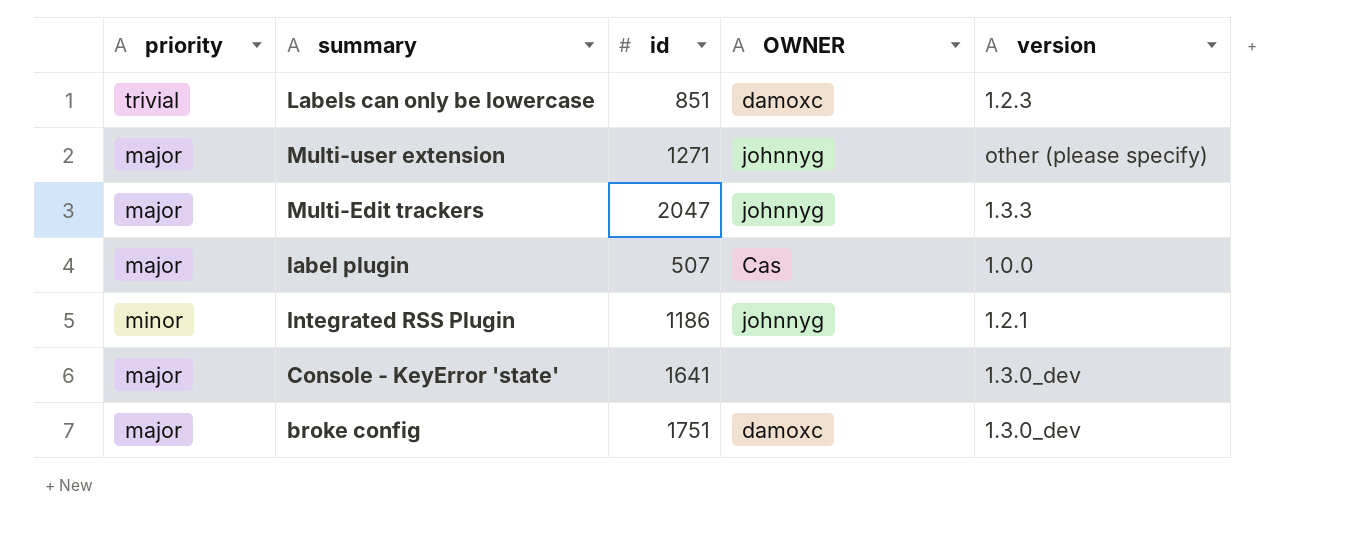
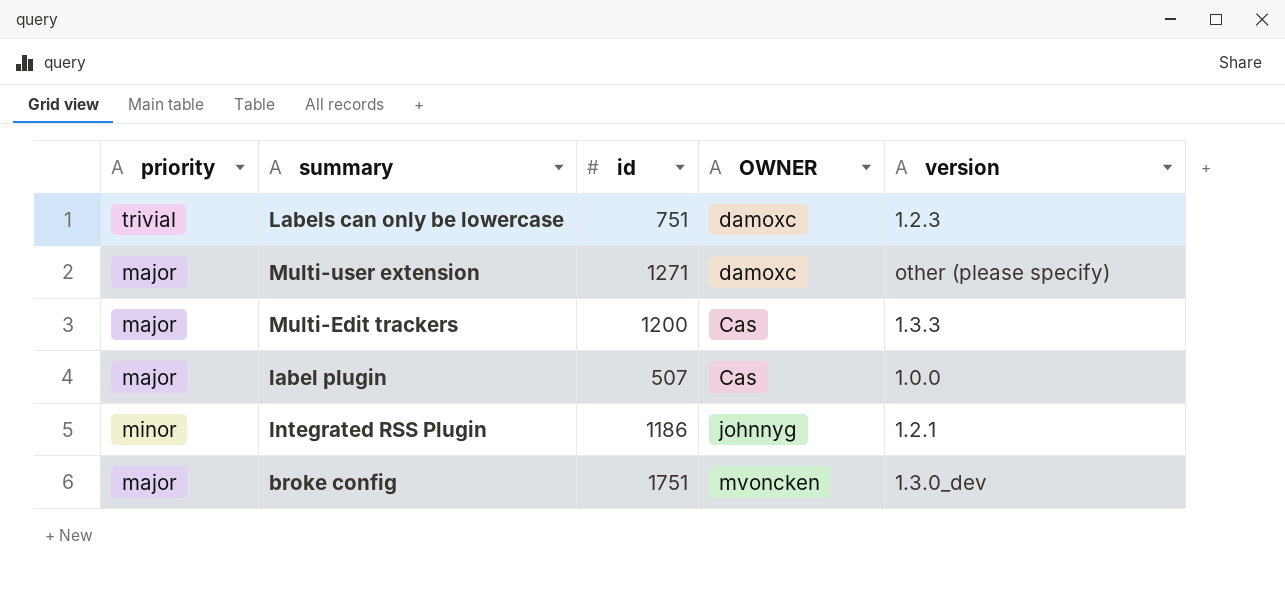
row Console - KeyError 'state': major | 1641 | none | 1.3.0_dev -> none
Labels can only be lowercase | id: 851 -> 751
Multi-user extension | OWNER: johnnyg -> damoxc
Multi-Edit trackers | id: 2047 -> 1200
Multi-Edit trackers | OWNER: johnnyg -> Cas
broke config | OWNER: damoxc -> mvoncken

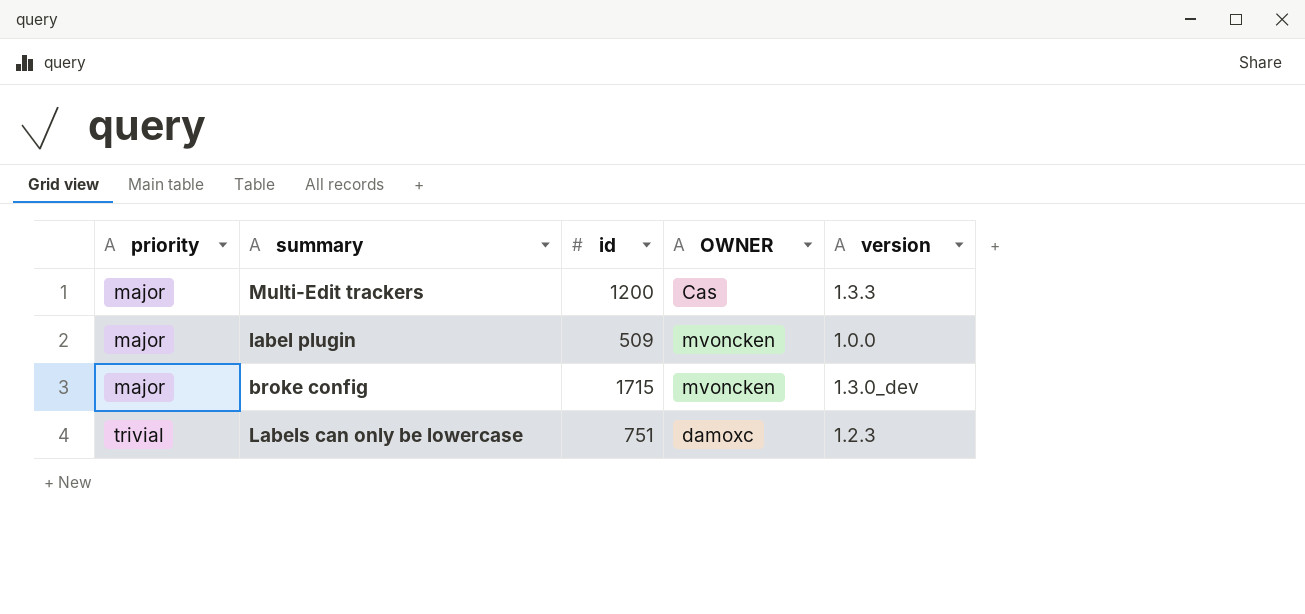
row order: none -> priority ascending
row Multi-user extension: major | 1271 | damoxc | other (please specify) -> none
row Integrated RSS Plugin: minor | 1186 | johnnyg | 1.2.1 -> none
label plugin | id: 507 -> 509
label plugin | OWNER: Cas -> mvoncken
broke config | id: 1751 -> 1715

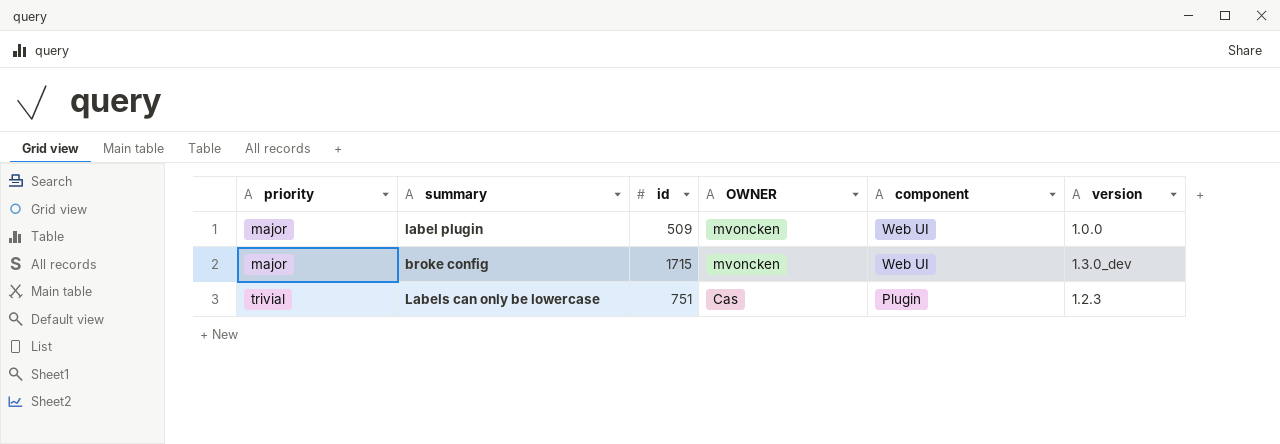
column component | position: none -> 5
row Multi-Edit trackers: major | 1200 | Cas | 1.3.3 -> none
Labels can only be lowercase | OWNER: damoxc -> Cas

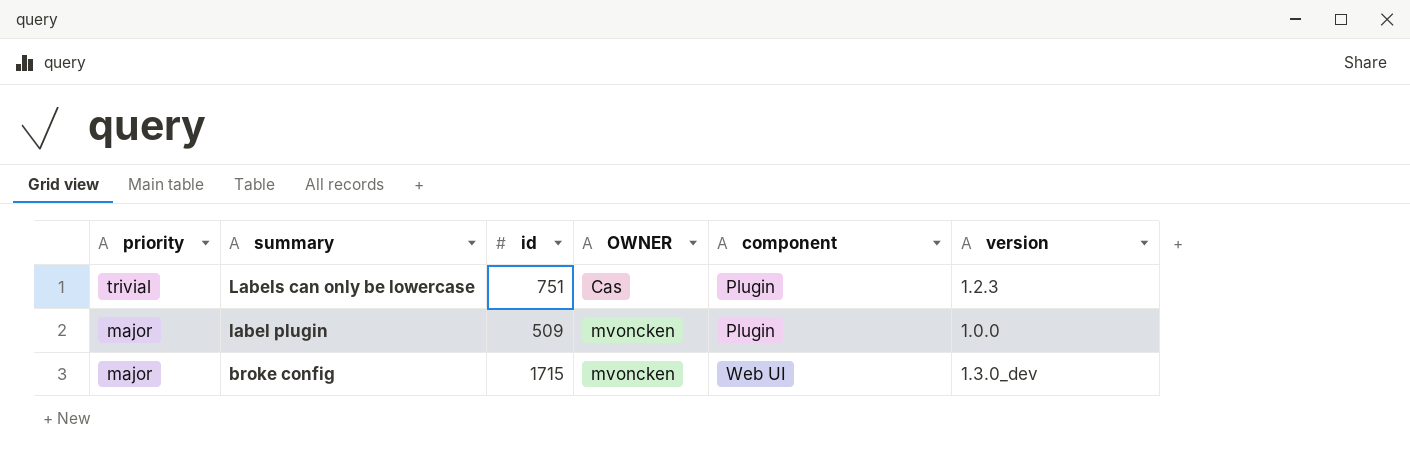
row order: priority ascending -> priority descending
label plugin | component: Web UI -> Plugin

